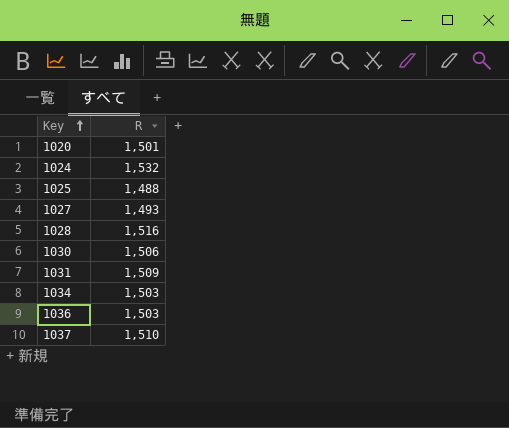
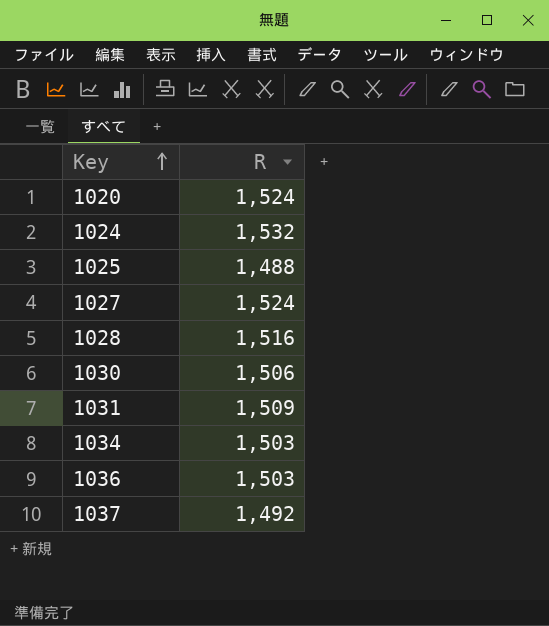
1020 | R: 1,501 -> 1,524
1027 | R: 1,493 -> 1,524
1037 | R: 1,510 -> 1,492

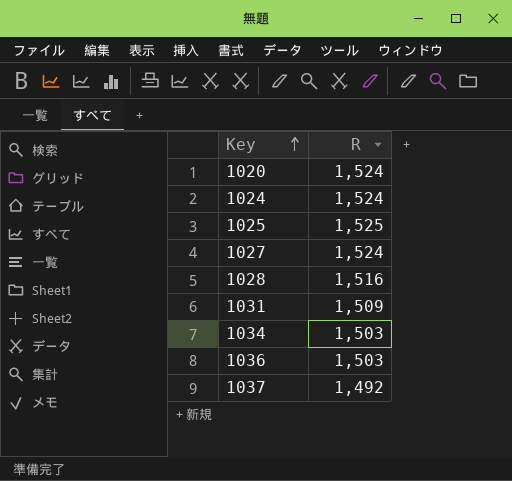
row 1030: 1,506 -> none
1024 | R: 1,532 -> 1,524
1025 | R: 1,488 -> 1,525

